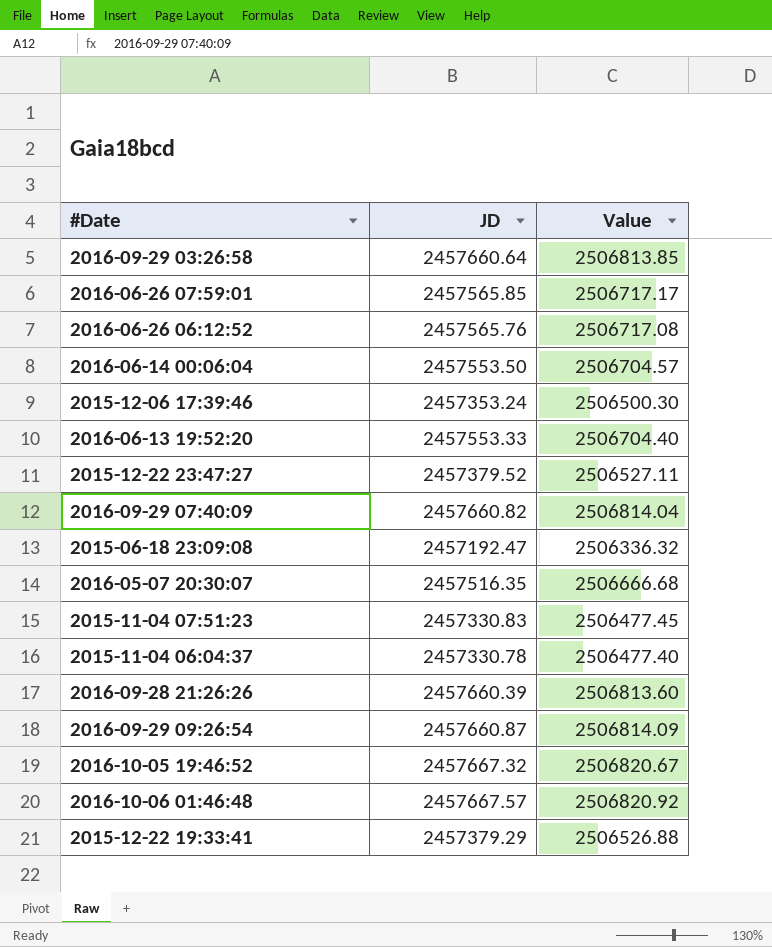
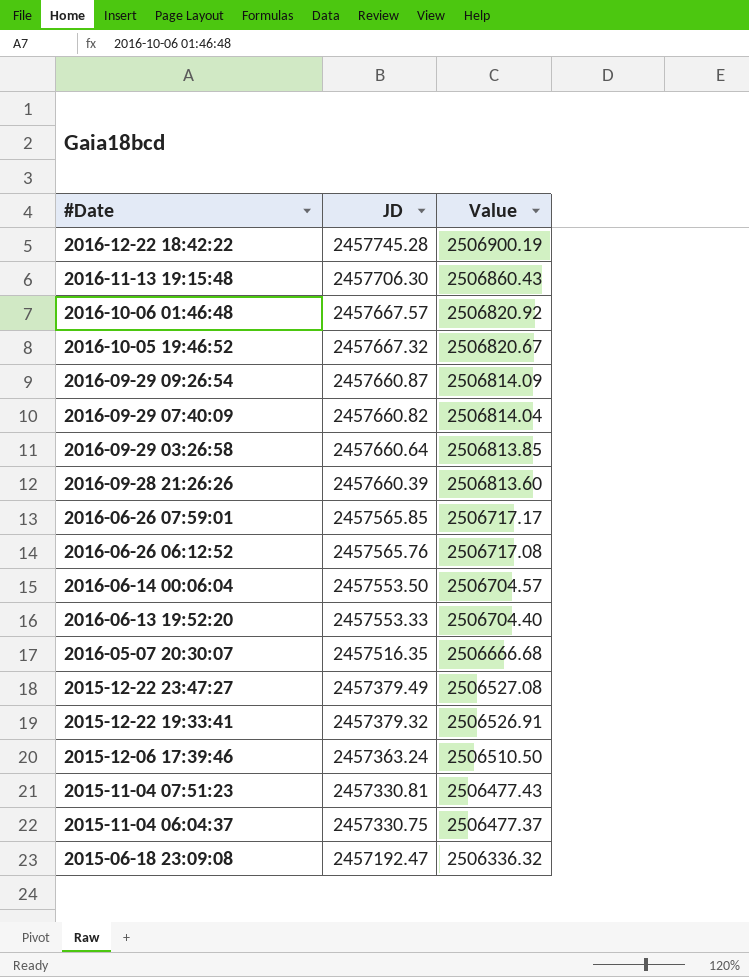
row order: none -> #Date descending
row 2016-12-22 18:42:22: none -> 2457745.28 | 2506900.19
row 2016-11-13 19:15:48: none -> 2457706.30 | 2506860.43
2015-12-22 23:47:27 | JD: 2457379.52 -> 2457379.49
2015-12-22 23:47:27 | Value: 2506527.11 -> 2506527.08
2015-12-22 19:33:41 | JD: 2457379.29 -> 2457379.32
2015-12-22 19:33:41 | Value: 2506526.88 -> 2506526.91
2015-12-06 17:39:46 | JD: 2457353.24 -> 2457363.24
2015-12-06 17:39:46 | Value: 2506500.30 -> 2506510.50
2015-11-04 07:51:23 | JD: 2457330.83 -> 2457330.81
2015-11-04 07:51:23 | Value: 2506477.45 -> 2506477.43
2015-11-04 06:04:37 | JD: 2457330.78 -> 2457330.75
2015-11-04 06:04:37 | Value: 2506477.40 -> 2506477.37

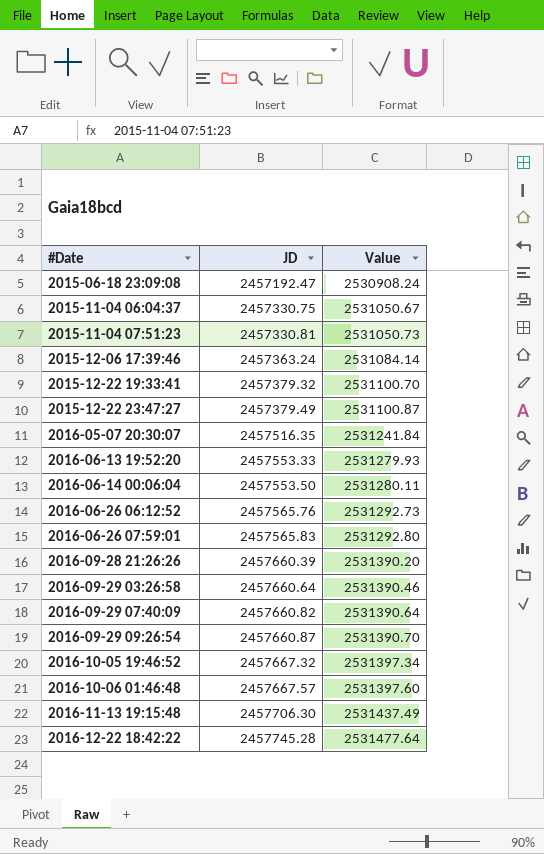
row order: #Date descending -> #Date ascending
column Value | formula: [JD] * 1.02 -> [JD] * 1.03
2016-06-26 07:59:01 | JD: 2457565.85 -> 2457565.83

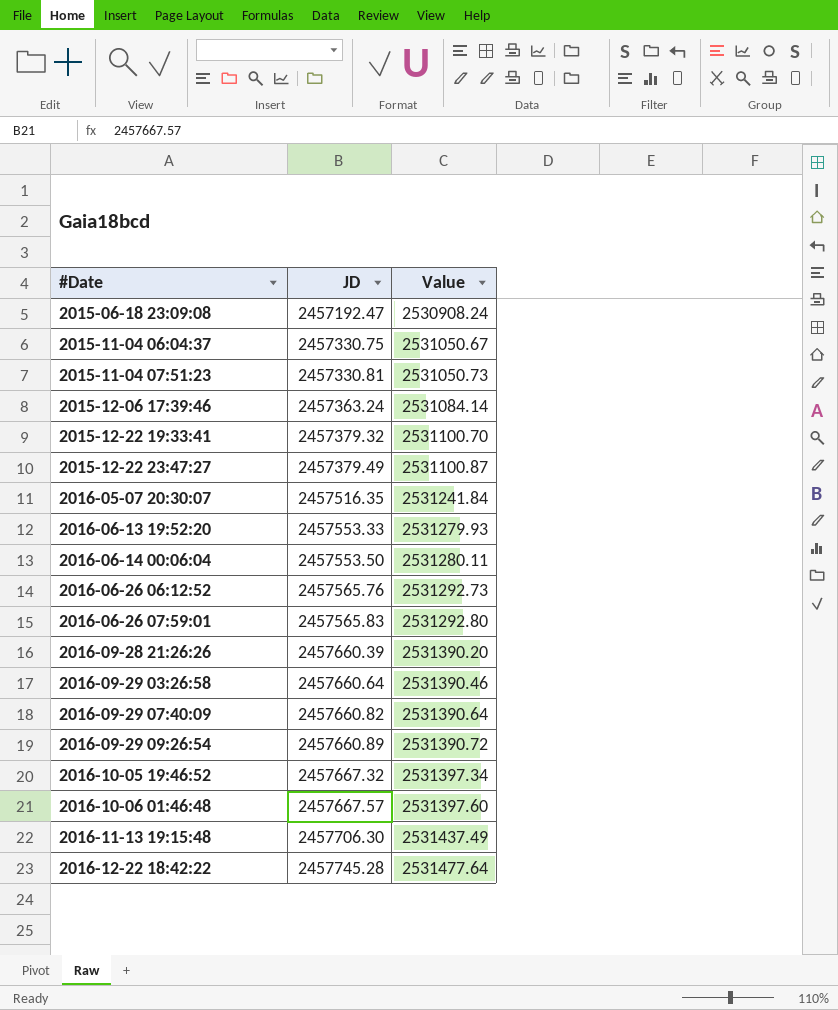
2016-09-29 09:26:54 | JD: 2457660.87 -> 2457660.89
2016-09-29 09:26:54 | Value: 2531390.70 -> 2531390.72

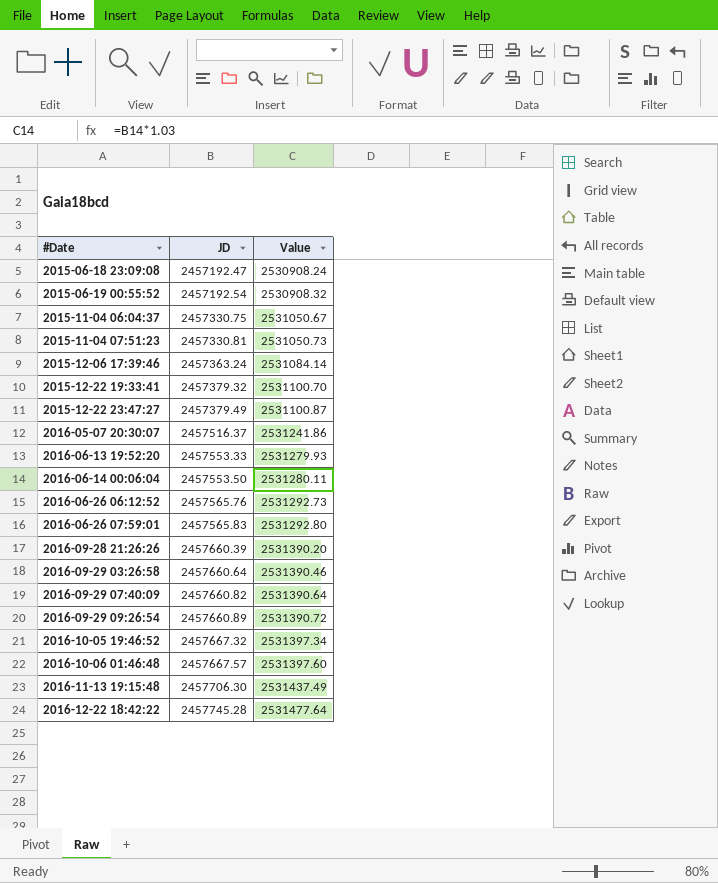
row 2015-06-19 00:55:52: none -> 2457192.54 | 2530908.32
2016-05-07 20:30:07 | JD: 2457516.35 -> 2457516.37
2016-05-07 20:30:07 | Value: 2531241.84 -> 2531241.86

